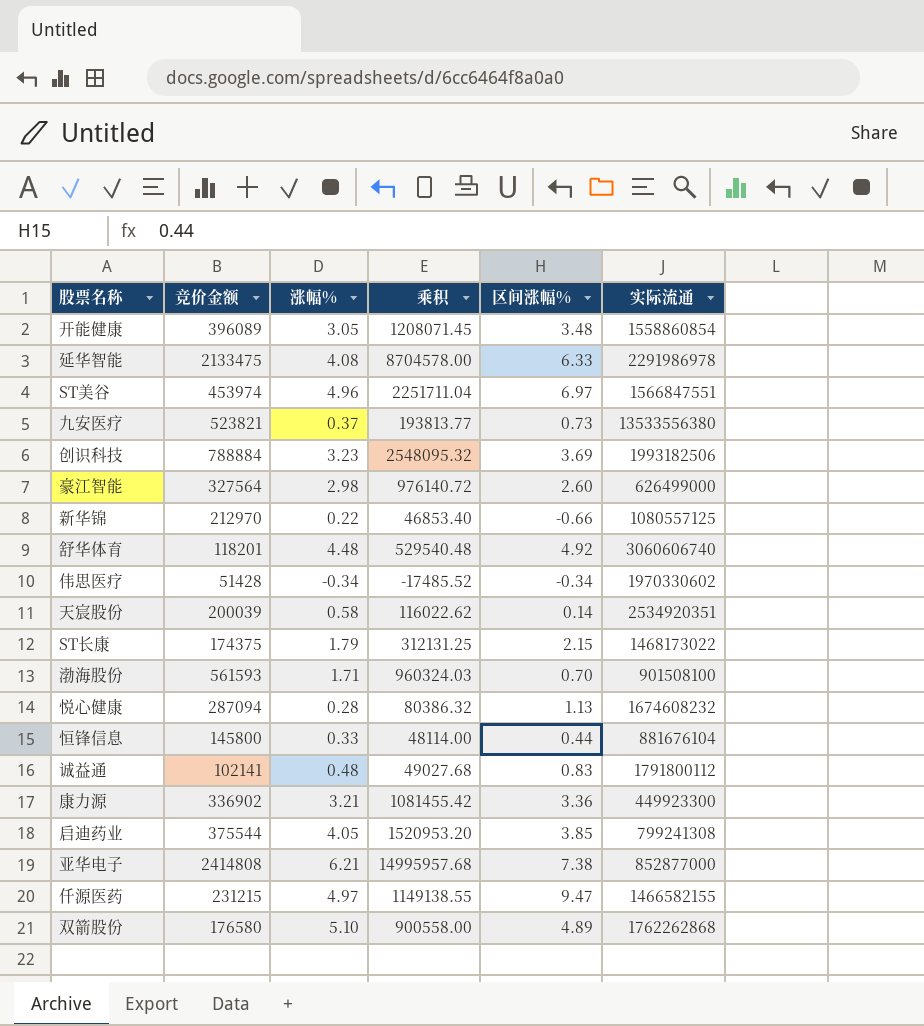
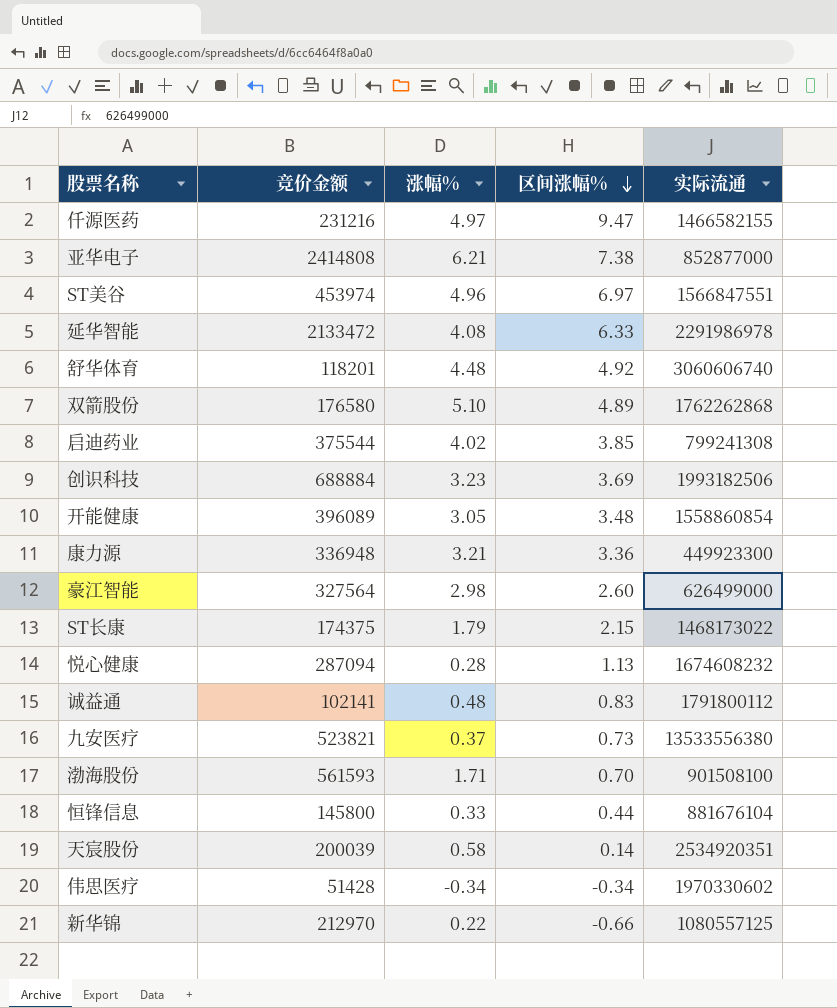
row order: none -> 区间涨幅% descending
column 乘积 | formula: [竞价金额] * [涨幅%] -> none
仟源医药 | 竞价金额: 231215 -> 231216
延华智能 | 竞价金额: 2133475 -> 2133472
启迪药业 | 涨幅%: 4.05 -> 4.02
创识科技 | 竞价金额: 788884 -> 688884
康力源 | 竞价金额: 336902 -> 336948

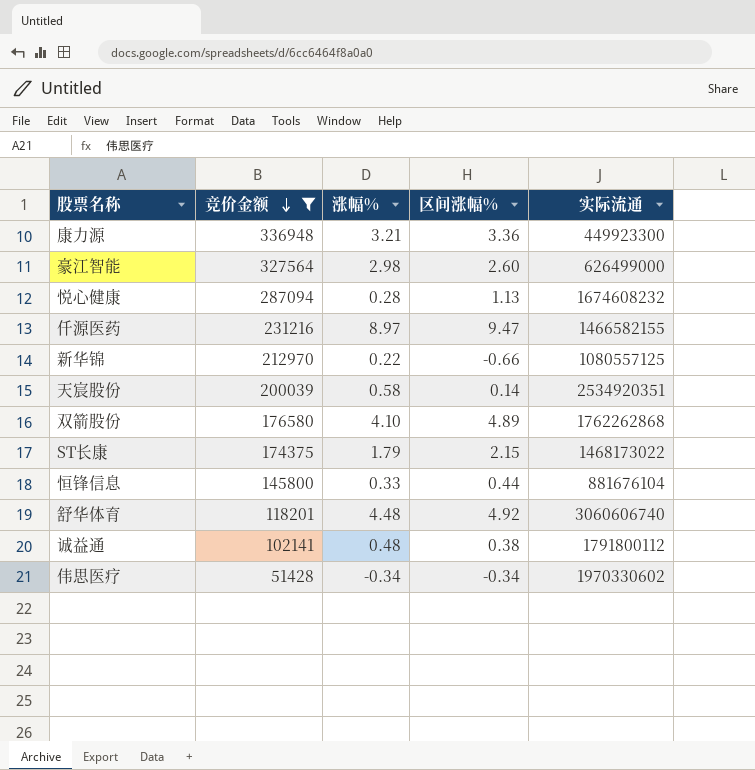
filter: none -> 竞价金额 <= 336948
row order: 区间涨幅% descending -> 竞价金额 descending
仟源医药 | 涨幅%: 4.97 -> 8.97
双箭股份 | 涨幅%: 5.10 -> 4.10
诚益通 | 区间涨幅%: 0.83 -> 0.38

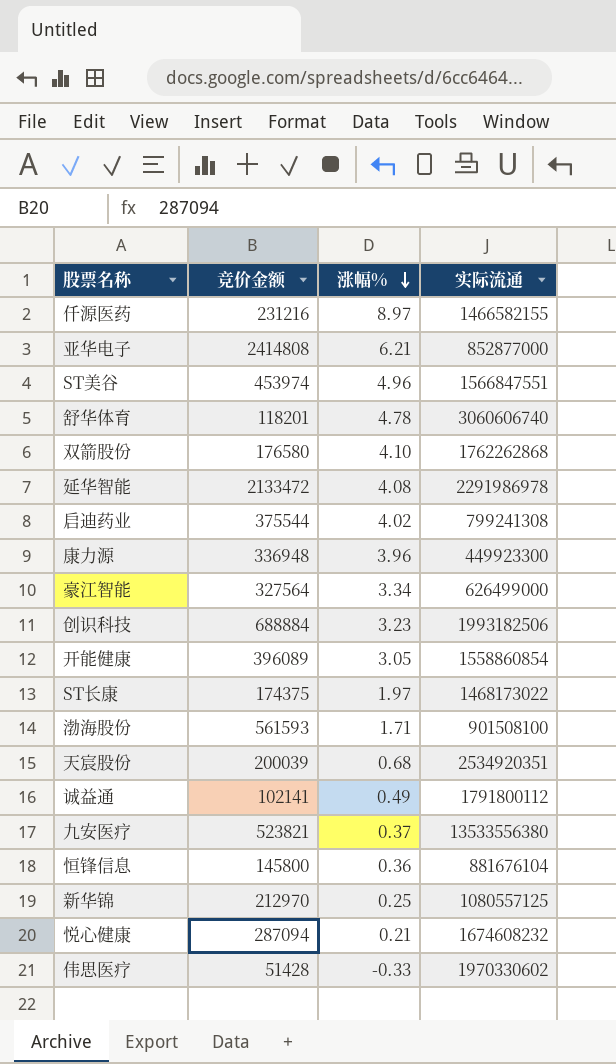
filter: 竞价金额 <= 336948 -> none
row order: 竞价金额 descending -> 涨幅% descending
column 区间涨幅% | position: 4 -> none
舒华体育 | 涨幅%: 4.48 -> 4.78
康力源 | 涨幅%: 3.21 -> 3.96
豪江智能 | 涨幅%: 2.98 -> 3.34
ST长康 | 涨幅%: 1.79 -> 1.97
天宸股份 | 涨幅%: 0.58 -> 0.68
诚益通 | 涨幅%: 0.48 -> 0.49
恒锋信息 | 涨幅%: 0.33 -> 0.36
新华锦 | 涨幅%: 0.22 -> 0.25
悦心健康 | 涨幅%: 0.28 -> 0.21
伟思医疗 | 涨幅%: -0.34 -> -0.33

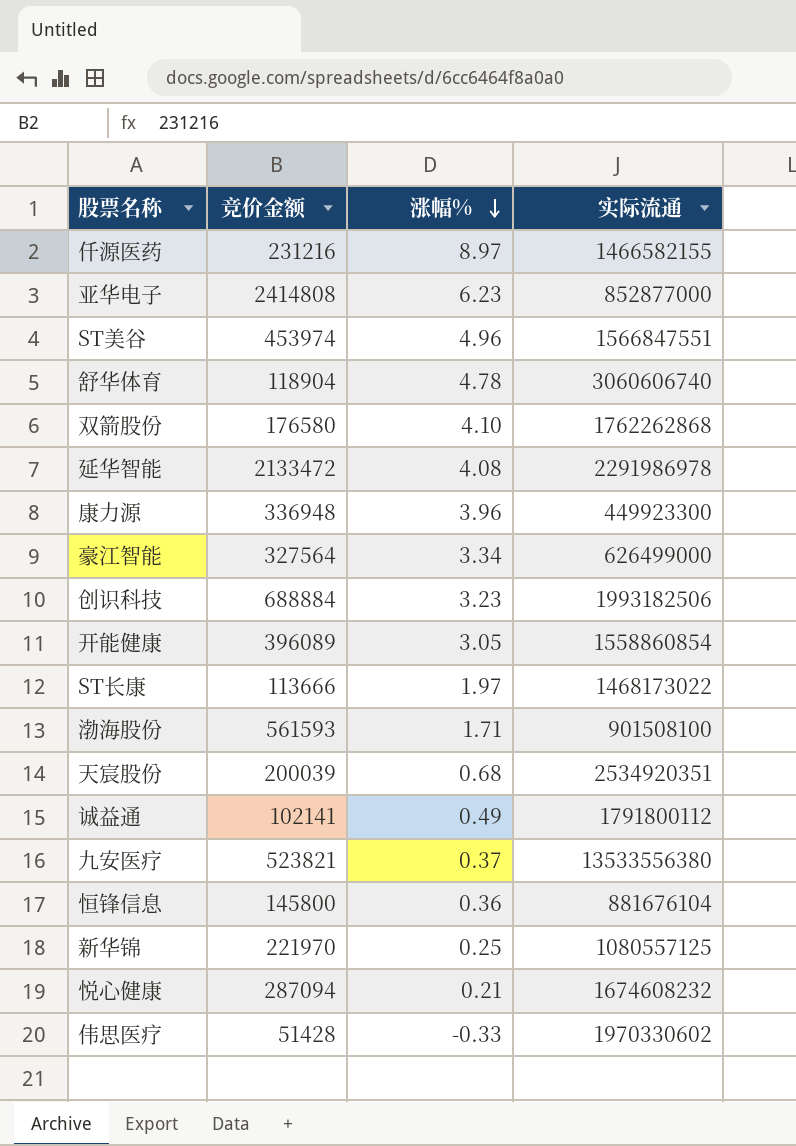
row 启迪药业: 375544 | 4.02 | 799241308 -> none
亚华电子 | 涨幅%: 6.21 -> 6.23
舒华体育 | 竞价金额: 118201 -> 118904
ST长康 | 竞价金额: 174375 -> 113666
新华锦 | 竞价金额: 212970 -> 221970

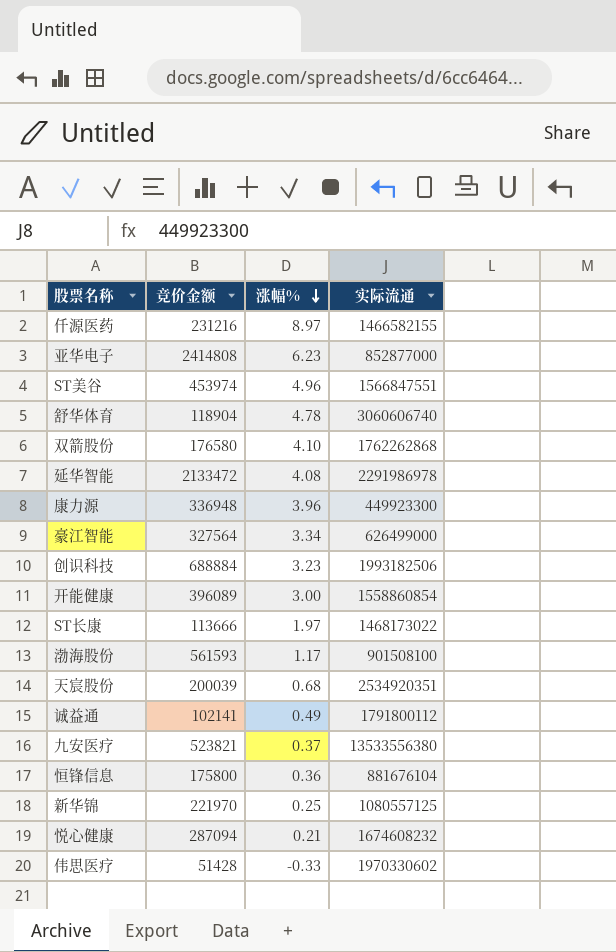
开能健康 | 涨幅%: 3.05 -> 3.00
渤海股份 | 涨幅%: 1.71 -> 1.17
恒锋信息 | 竞价金额: 145800 -> 175800

